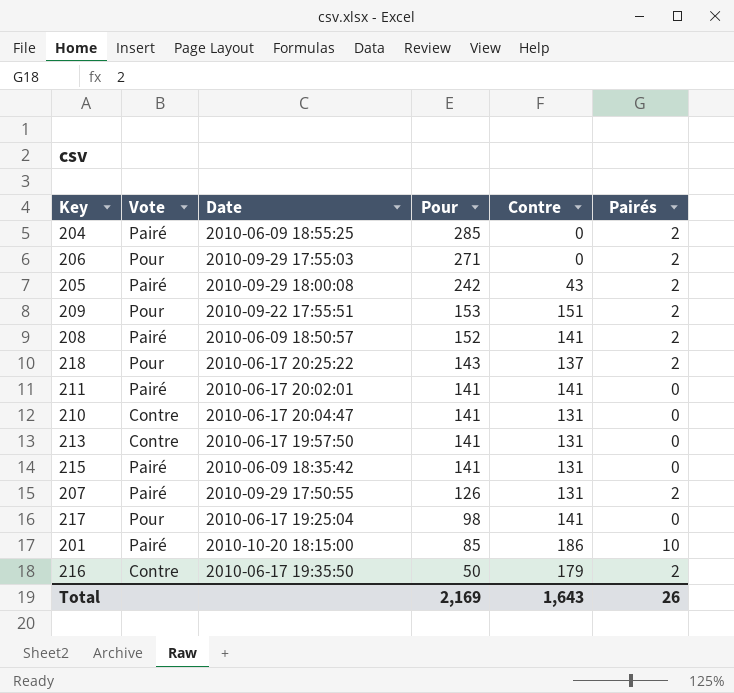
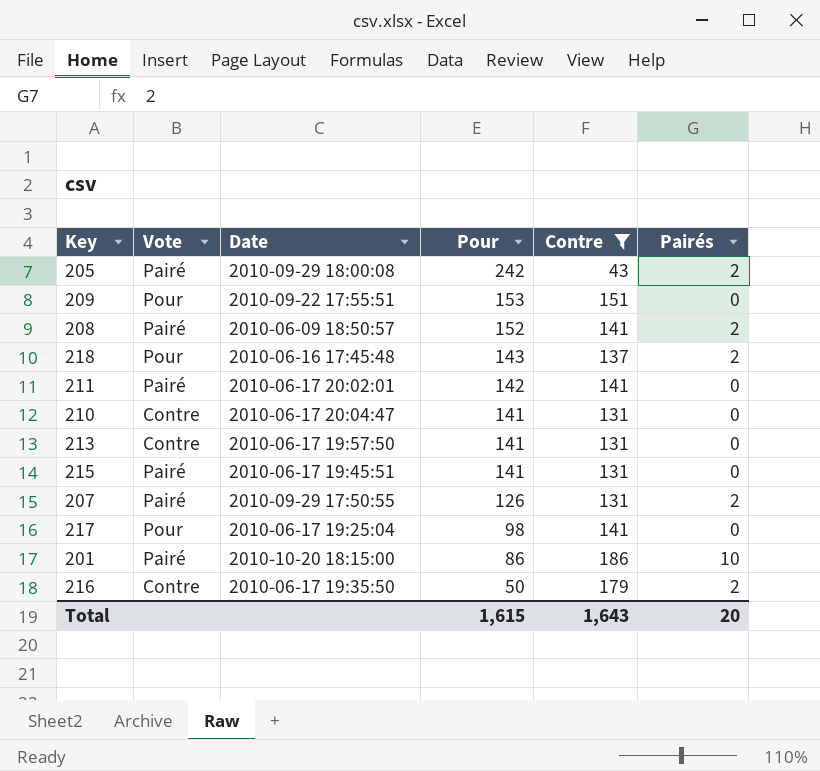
filter: none -> Contre != 0
209 | Pairés: 2 -> 0
218 | Date: 2010-06-17 20:25:22 -> 2010-06-16 17:45:48
211 | Pour: 141 -> 142
215 | Date: 2010-06-09 18:35:42 -> 2010-06-17 19:45:51
201 | Pour: 85 -> 86
Total | Pour: 2,169 -> 1,615
Total | Pairés: 26 -> 20

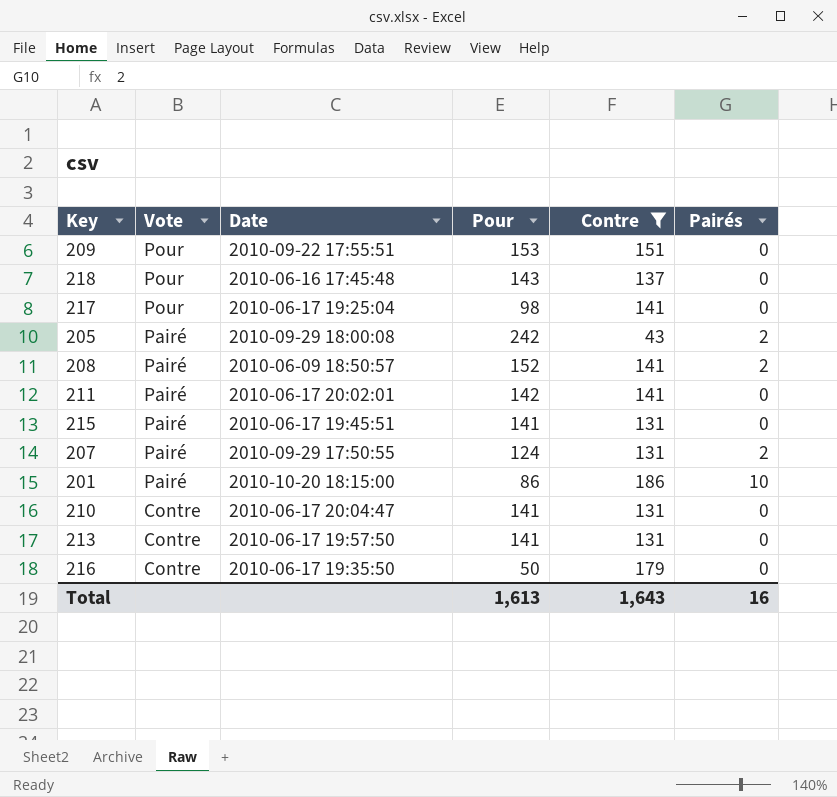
row order: Pour descending -> Vote descending
218 | Pairés: 2 -> 0
207 | Pour: 126 -> 124
216 | Pairés: 2 -> 0
Total | Pour: 1,615 -> 1,613
Total | Pairés: 20 -> 16

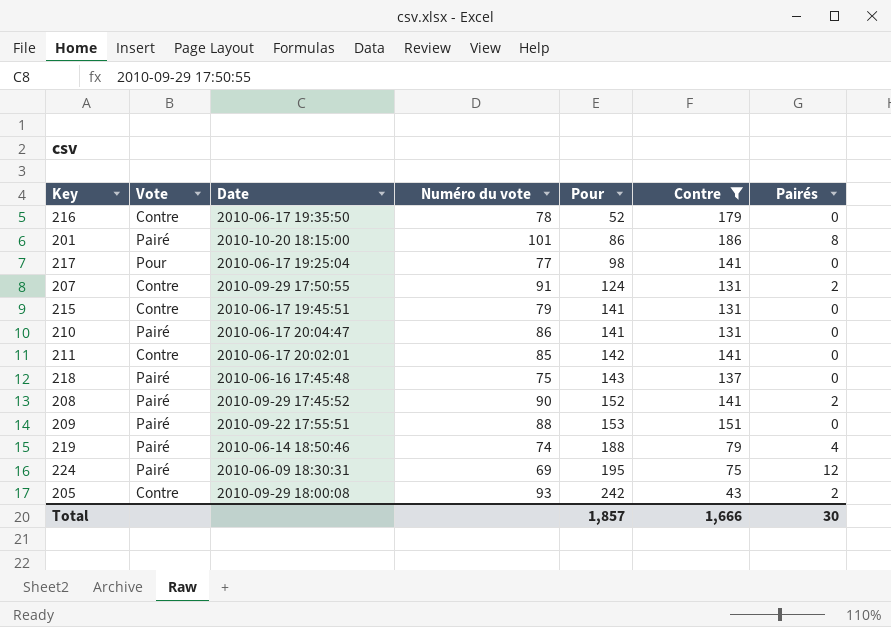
row order: Vote descending -> Pour ascending
column Numéro du vote | position: none -> 4
row 213: Contre | 2010-06-17 19:57:50 | 141 | 131 | 0 -> none
216 | Pour: 50 -> 52
201 | Pairés: 10 -> 8
207 | Vote: Pairé -> Contre
215 | Vote: Pairé -> Contre
210 | Vote: Contre -> Pairé
211 | Vote: Pairé -> Contre
218 | Vote: Pour -> Pairé
208 | Date: 2010-06-09 18:50:57 -> 2010-09-29 17:45:52
209 | Vote: Pour -> Pairé
row 219: none -> Pairé | 2010-06-14 18:50:46 | 74 | 188 | 79 | 4
row 224: none -> Pairé | 2010-06-09 18:30:31 | 69 | 195 | 75 | 12
205 | Vote: Pairé -> Contre
Total | Pour: 1,613 -> 1,857
Total | Contre: 1,643 -> 1,666
Total | Pairés: 16 -> 30

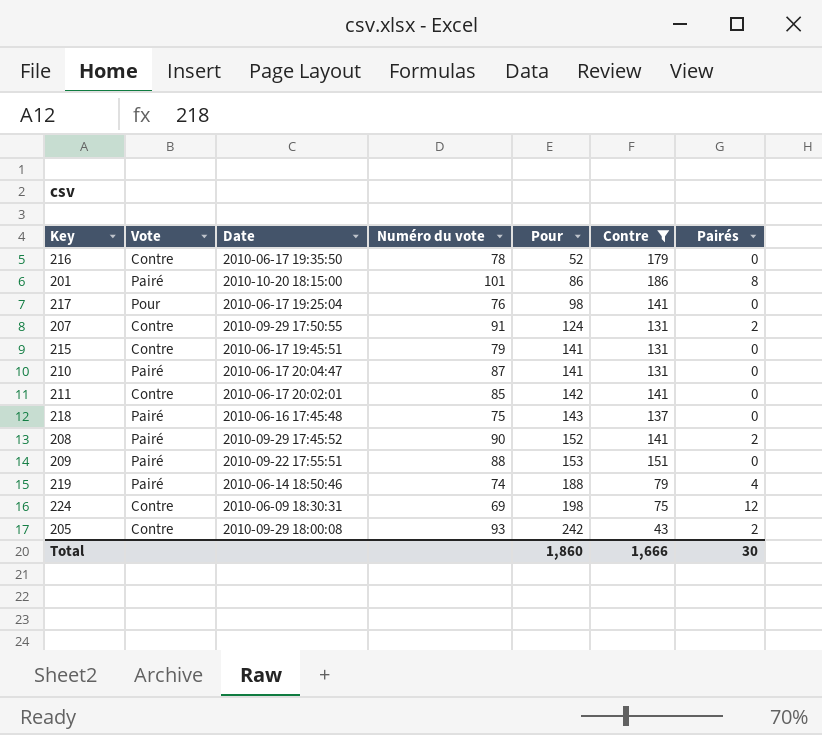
217 | Numéro du vote: 77 -> 76
210 | Numéro du vote: 86 -> 87
224 | Vote: Pairé -> Contre
224 | Pour: 195 -> 198
Total | Pour: 1,857 -> 1,860

